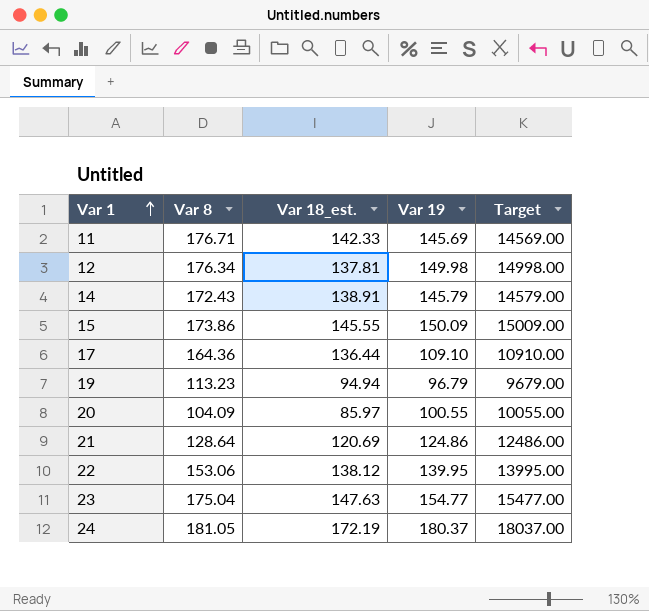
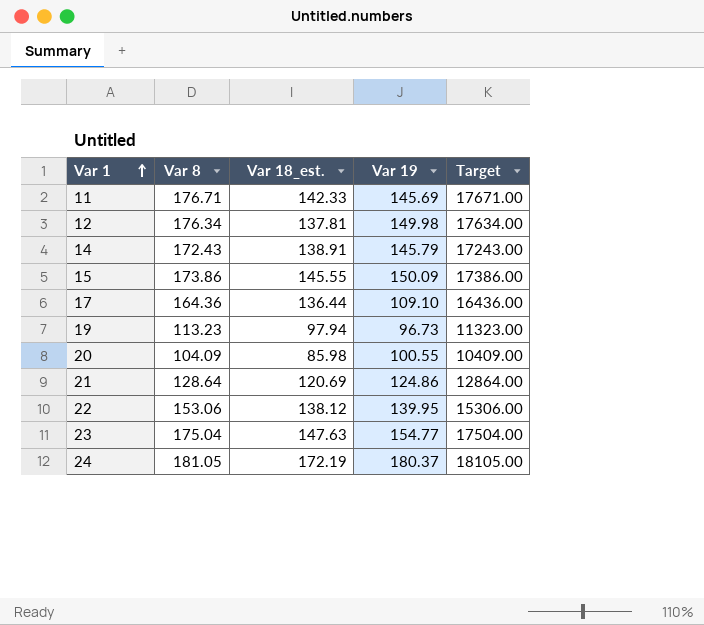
column Target | formula: [Var 19] * 100 -> [Var 8] * 100
19 | Var 18_est.: 94.94 -> 97.94
19 | Var 19: 96.79 -> 96.73
20 | Var 18_est.: 85.97 -> 85.98

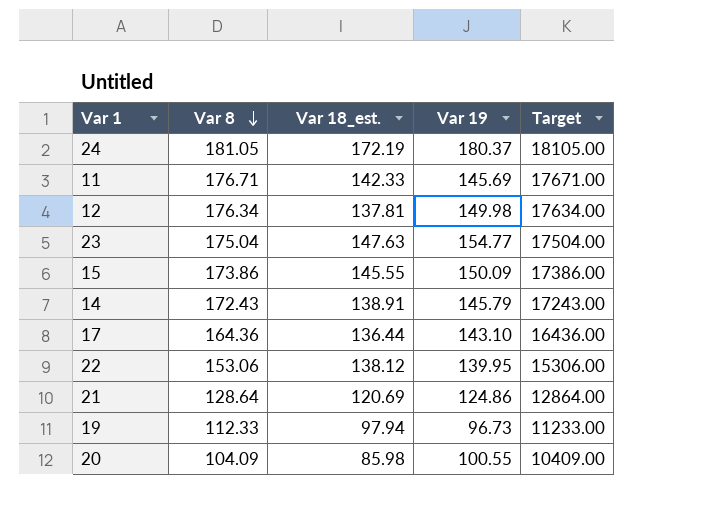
row order: Var 1 ascending -> Var 8 descending
17 | Var 19: 109.10 -> 143.10
19 | Var 8: 113.23 -> 112.33
19 | Target: 11323.00 -> 11233.00

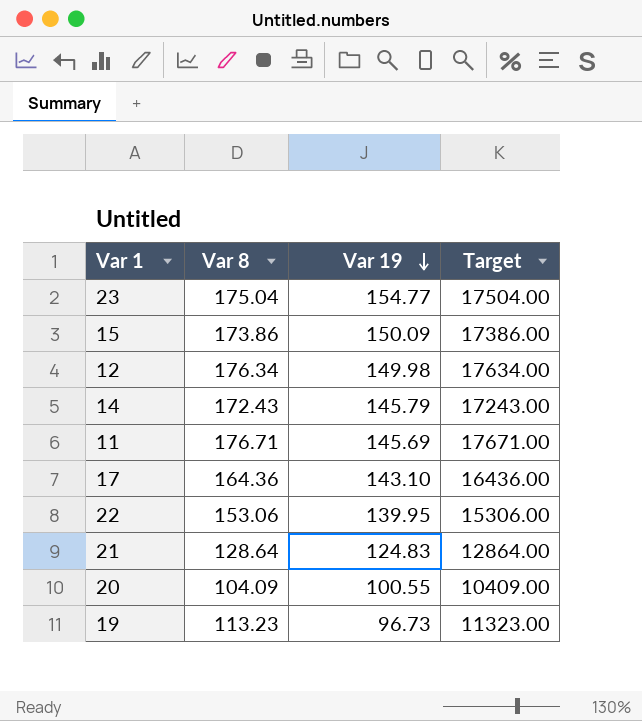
row order: Var 8 descending -> Var 19 descending
column Var 18_est. | position: 3 -> none
row 24: 181.05 | 172.19 | 180.37 | 18105.00 -> none
21 | Var 19: 124.86 -> 124.83
19 | Var 8: 112.33 -> 113.23
19 | Target: 11233.00 -> 11323.00

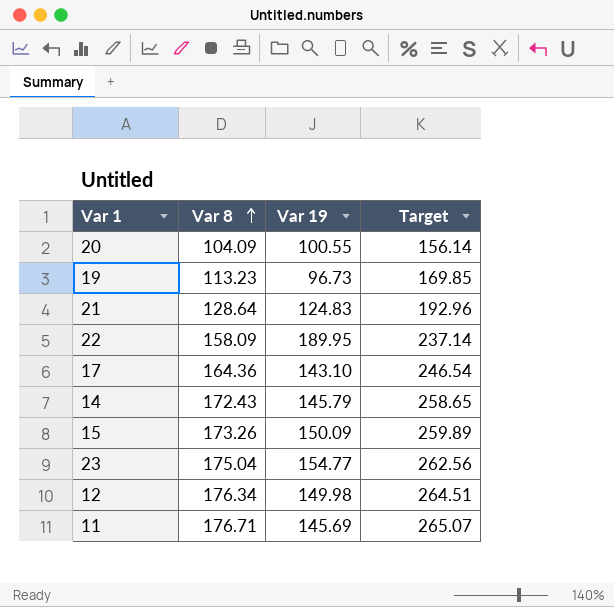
row order: Var 19 descending -> Var 8 ascending
column Target | formula: [Var 8] * 100 -> [Var 8] * 1.5
22 | Var 8: 153.06 -> 158.09
22 | Var 19: 139.95 -> 189.95
15 | Var 8: 173.86 -> 173.26

